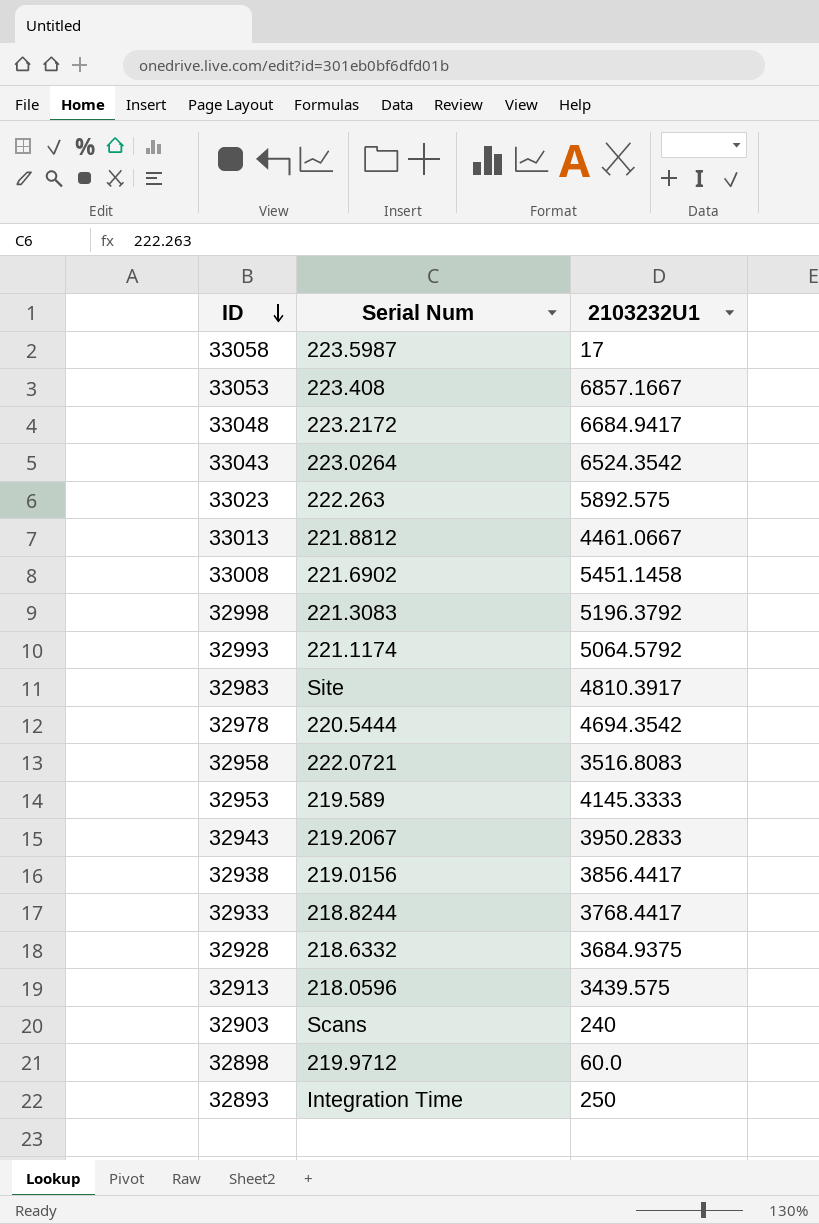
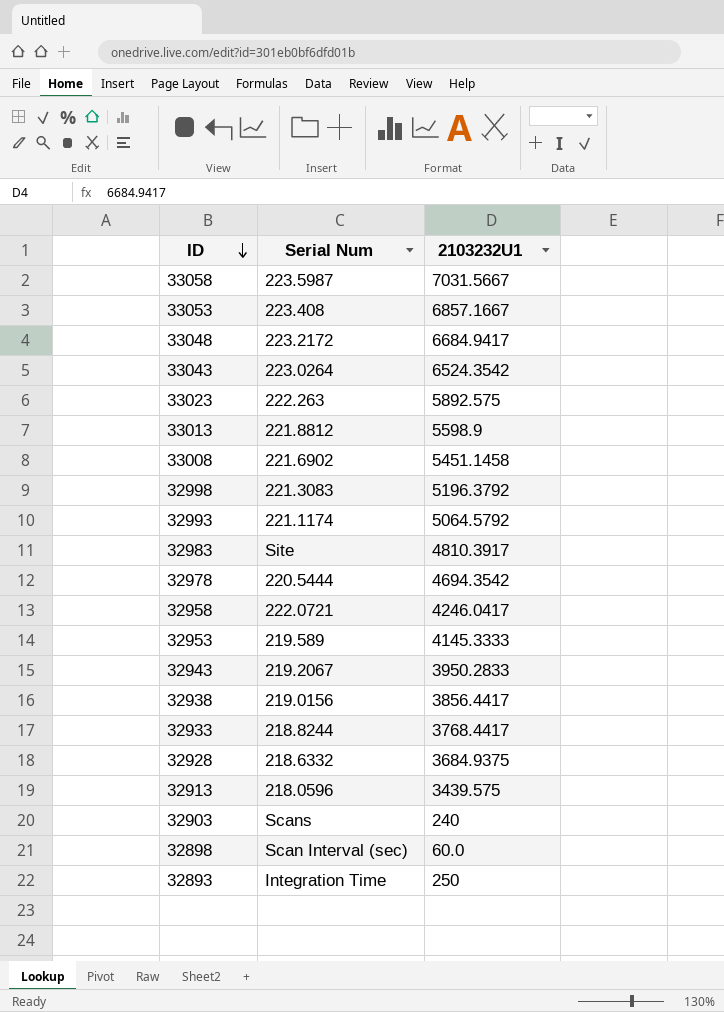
33058 | 2103232U1: 17 -> 7031.5667
33013 | 2103232U1: 4461.0667 -> 5598.9
32958 | 2103232U1: 3516.8083 -> 4246.0417
32898 | Serial Num: 219.9712 -> Scan Interval (sec)

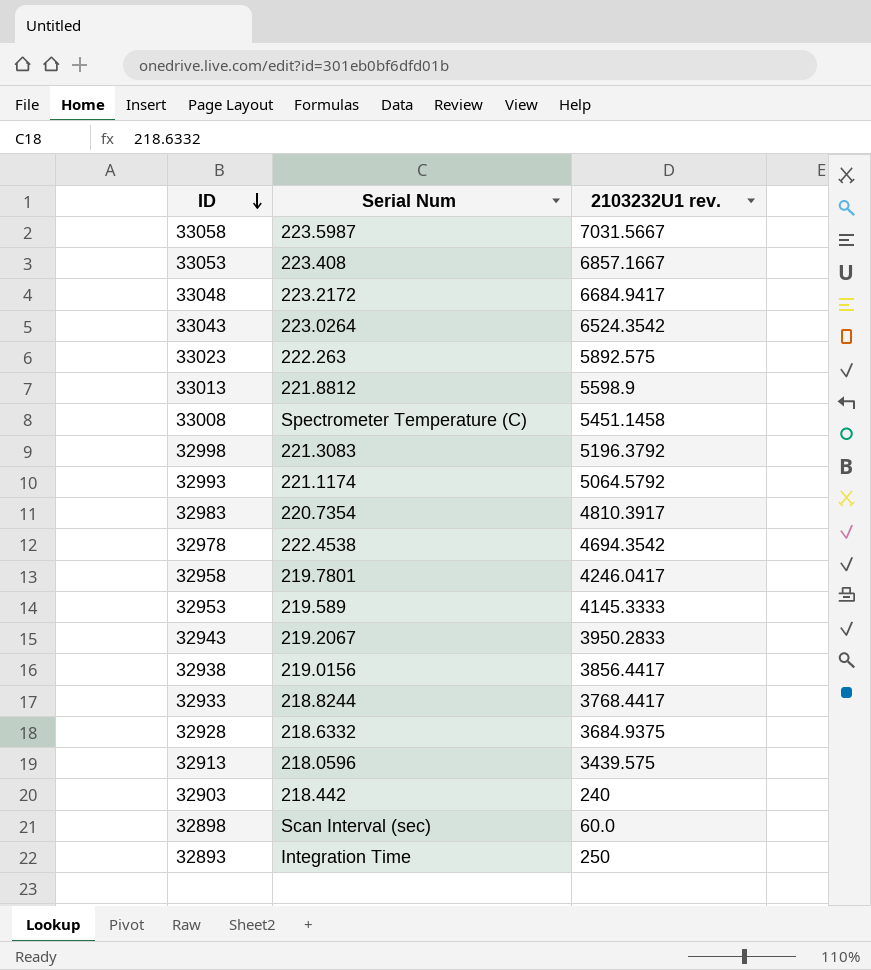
column name: 2103232U1 -> 2103232U1 rev.
33008 | Serial Num: 221.6902 -> Spectrometer Temperature (C)
32983 | Serial Num: Site -> 220.7354
32978 | Serial Num: 220.5444 -> 222.4538
32958 | Serial Num: 222.0721 -> 219.7801
32903 | Serial Num: Scans -> 218.442

